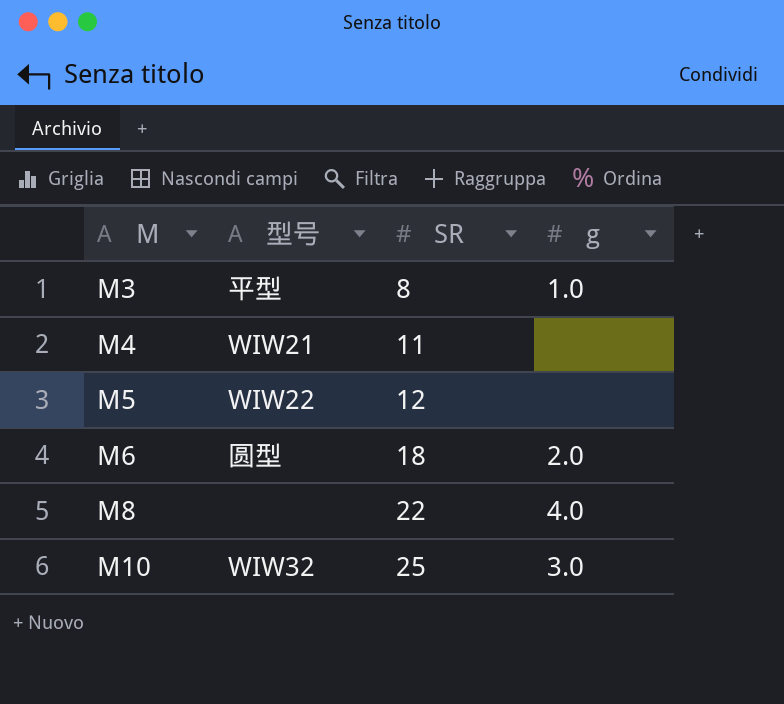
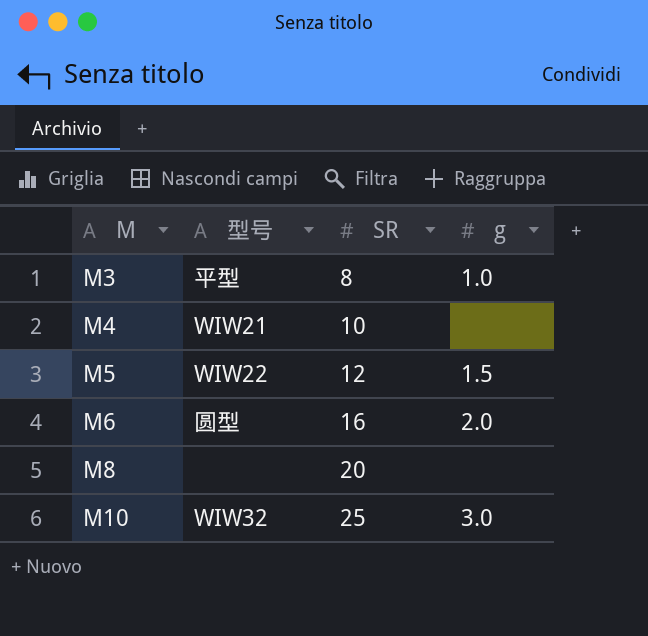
M4 | SR: 11 -> 10
M5 | g: none -> 1.5
M6 | SR: 18 -> 16
M8 | SR: 22 -> 20
M8 | g: 4.0 -> none

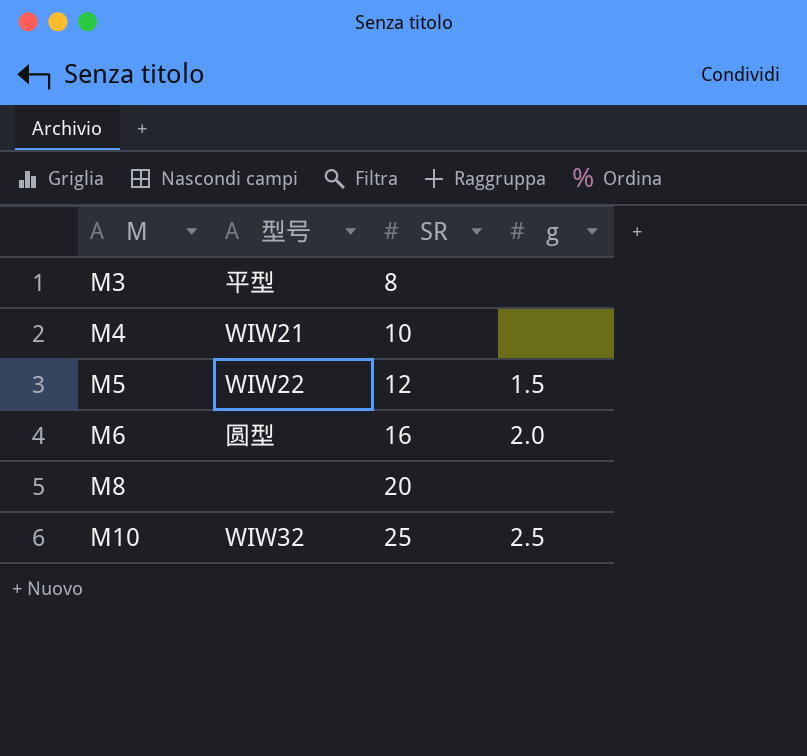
M3 | g: 1.0 -> none
M10 | g: 3.0 -> 2.5

